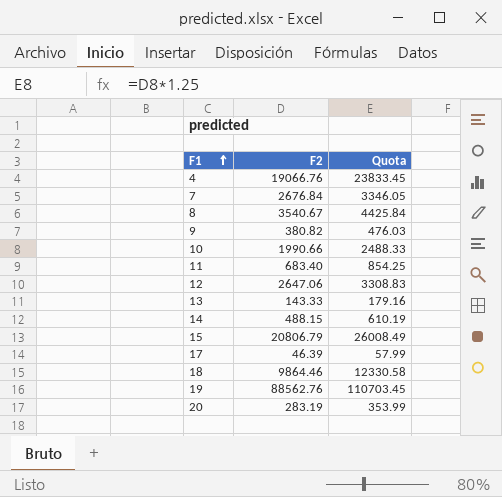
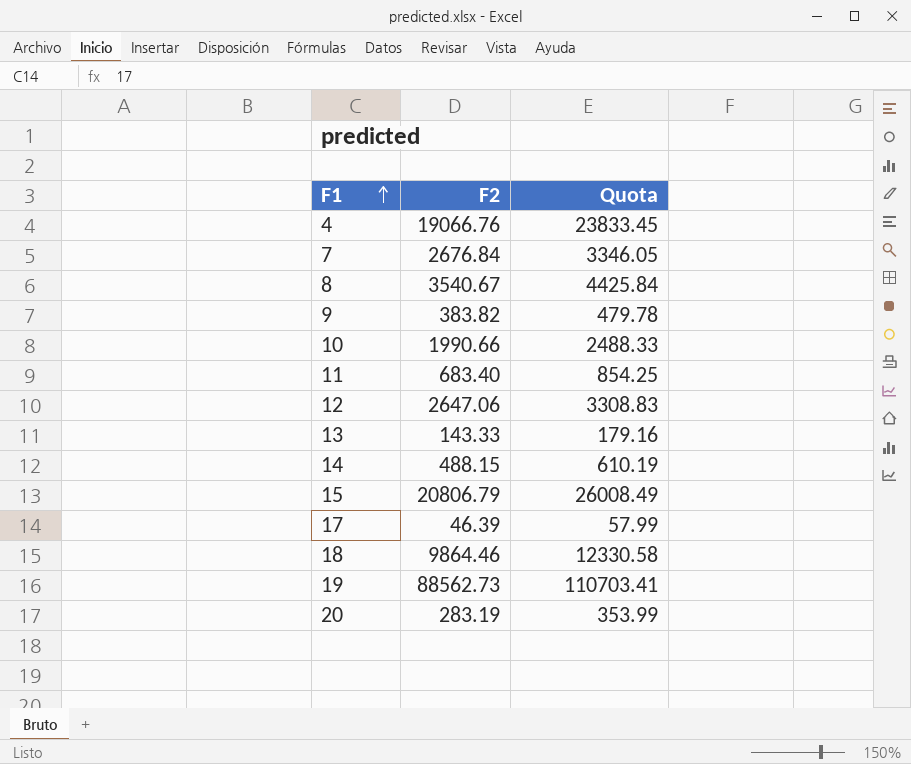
9 | F2: 380.82 -> 383.82
9 | Quota: 476.03 -> 479.78
19 | F2: 88562.76 -> 88562.73
19 | Quota: 110703.45 -> 110703.41

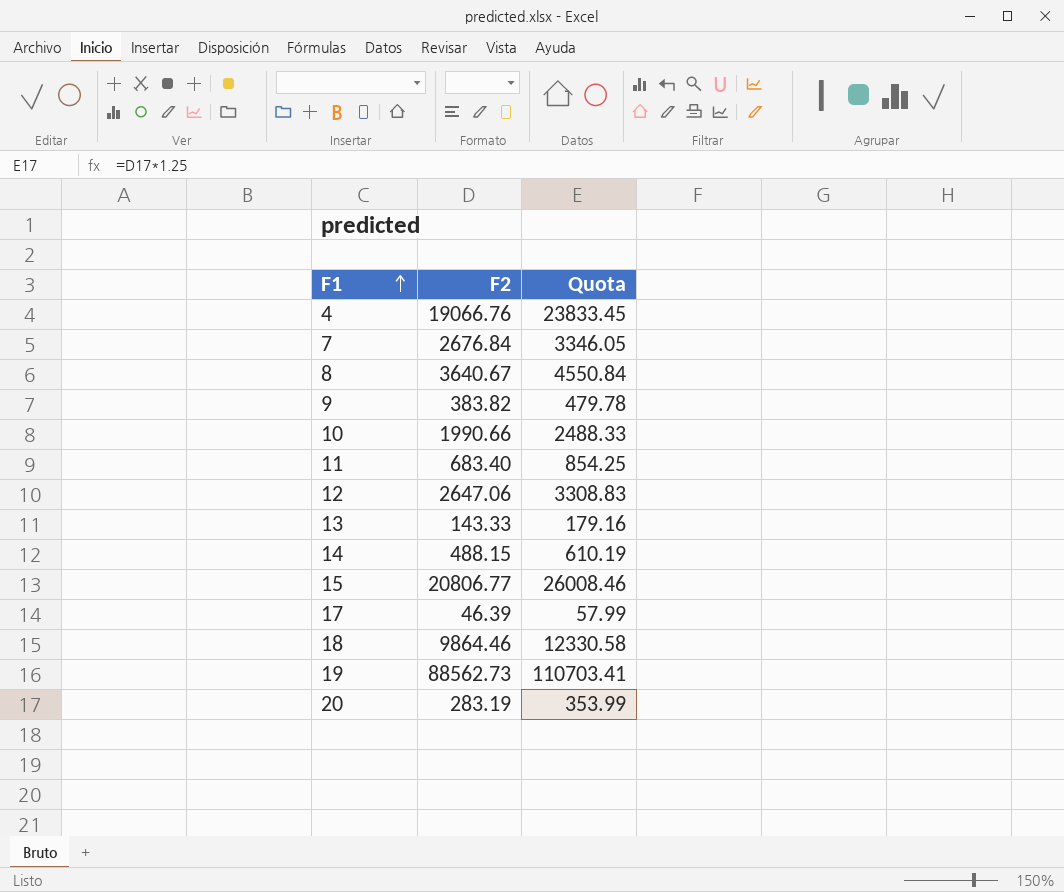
8 | F2: 3540.67 -> 3640.67
8 | Quota: 4425.84 -> 4550.84
15 | F2: 20806.79 -> 20806.77
15 | Quota: 26008.49 -> 26008.46

